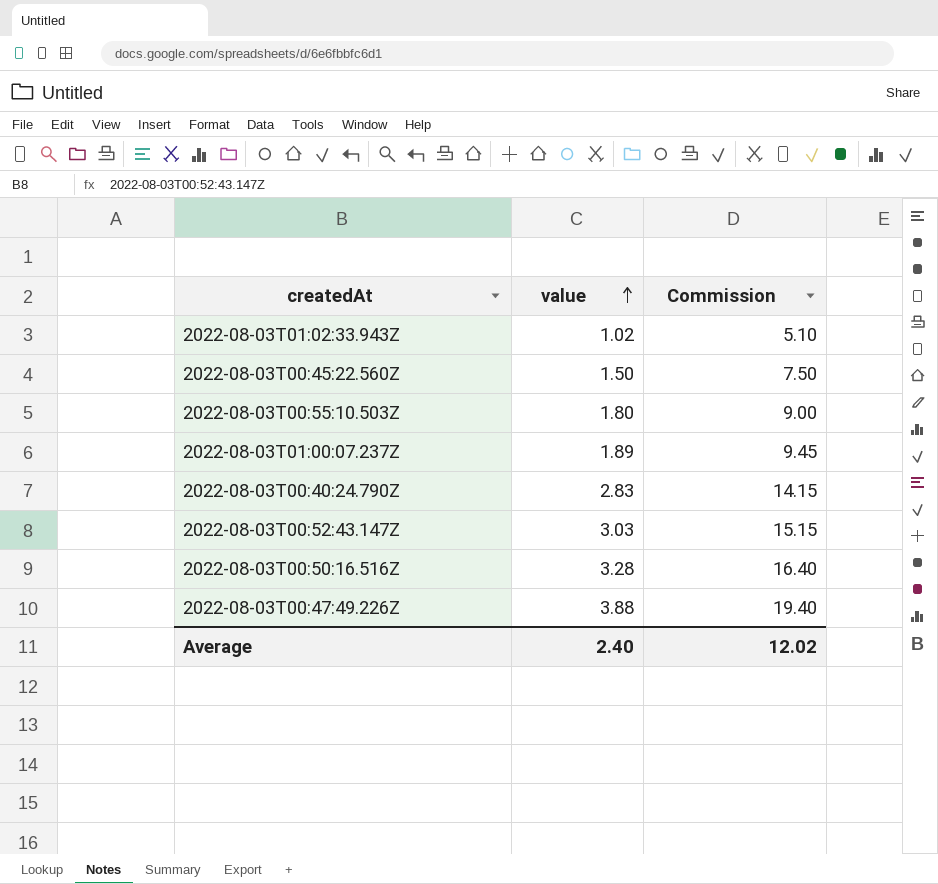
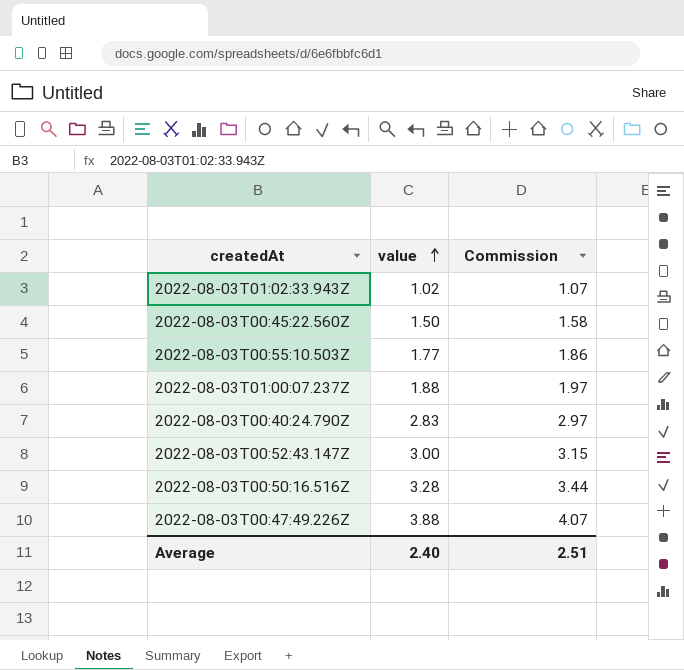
column Commission | formula: [value] * 5 -> [value] * 1.05
2022-08-03T00:55:10.503Z | value: 1.80 -> 1.77
2022-08-03T01:00:07.237Z | value: 1.89 -> 1.88
2022-08-03T00:52:43.147Z | value: 3.03 -> 3.00
Average | Commission: 12.02 -> 2.51

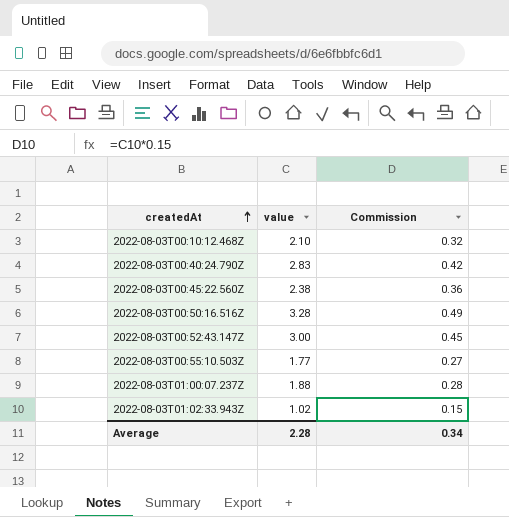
row order: value ascending -> createdAt ascending
column Commission | formula: [value] * 1.05 -> [value] * 0.15
row 2022-08-03T00:47:49.226Z: 3.88 | 4.07 -> none
row 2022-08-03T00:10:12.468Z: none -> 2.10 | 0.32
2022-08-03T00:45:22.560Z | value: 1.50 -> 2.38
Average | value: 2.40 -> 2.28
Average | Commission: 2.51 -> 0.34

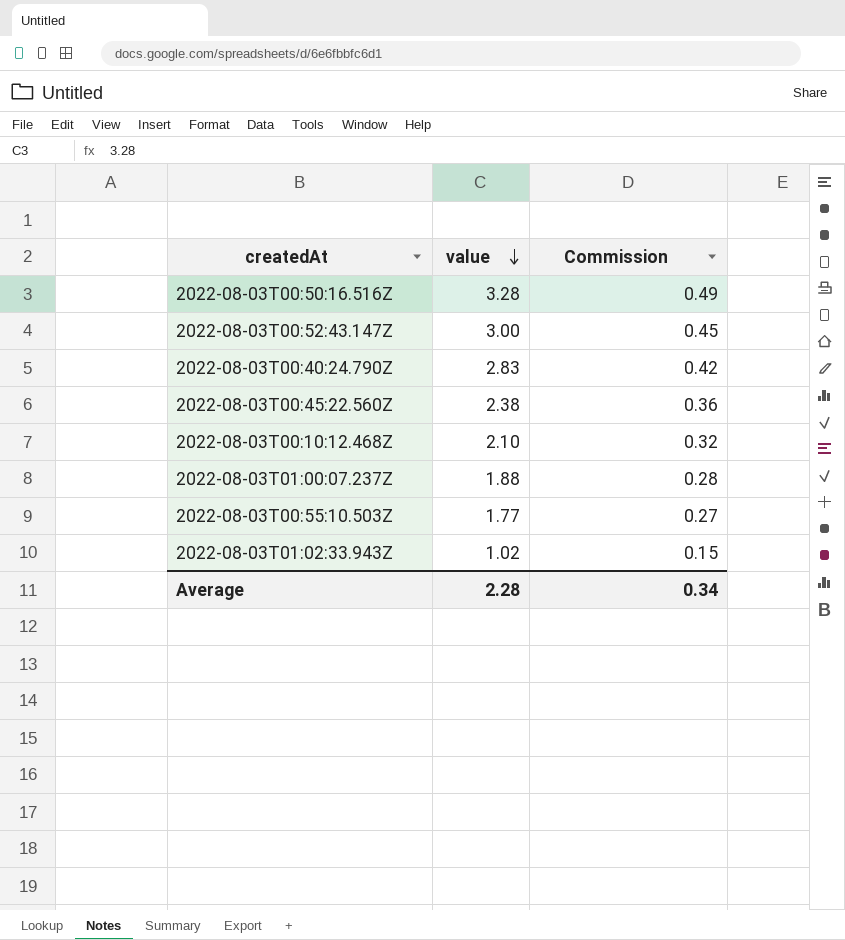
row order: createdAt ascending -> value descending

